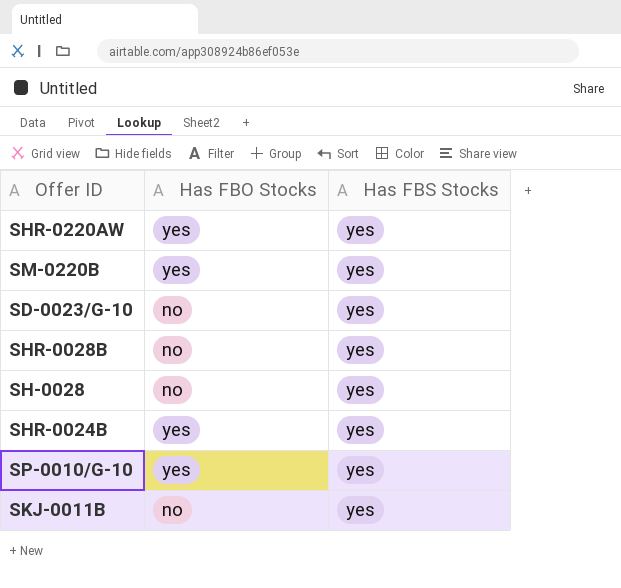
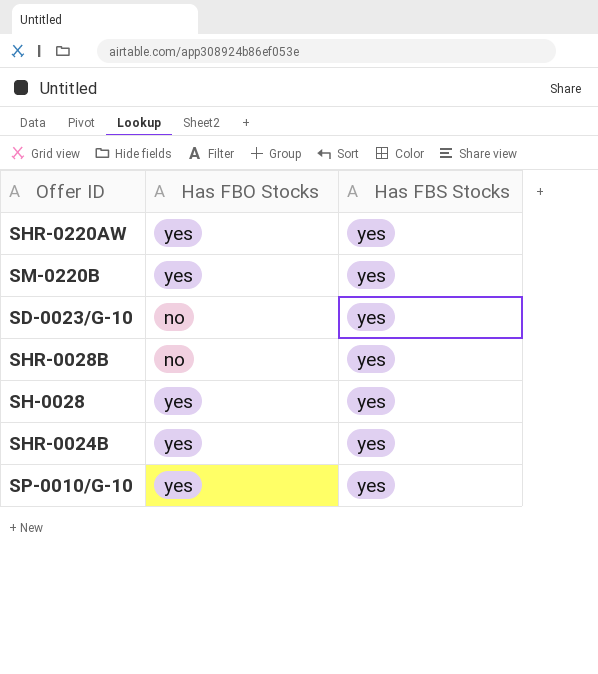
row SKJ-0011B: no | yes -> none
SH-0028 | Has FBO Stocks: no -> yes

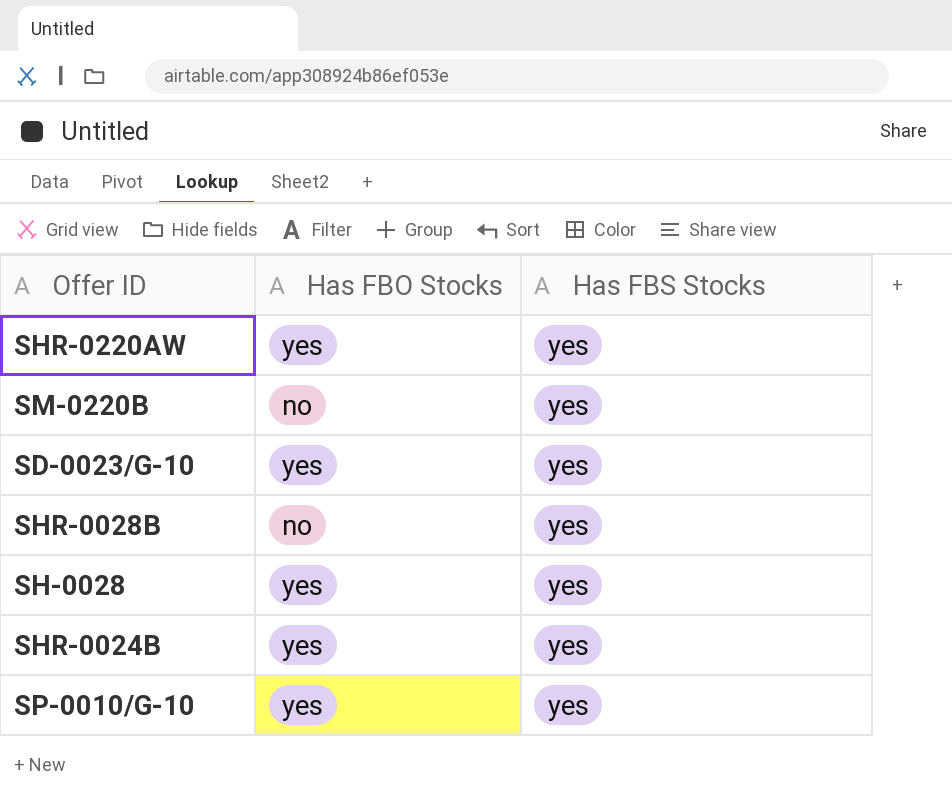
SM-0220B | Has FBO Stocks: yes -> no
SD-0023/G-10 | Has FBO Stocks: no -> yes

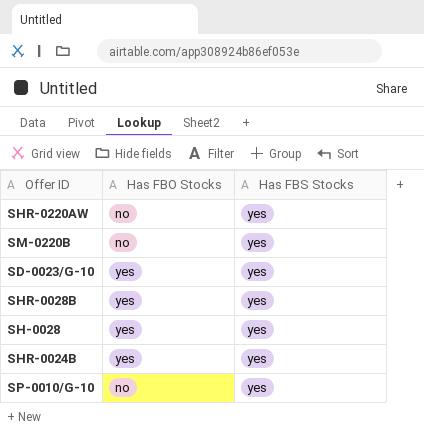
SHR-0220AW | Has FBO Stocks: yes -> no
SHR-0028B | Has FBO Stocks: no -> yes
SP-0010/G-10 | Has FBO Stocks: yes -> no

